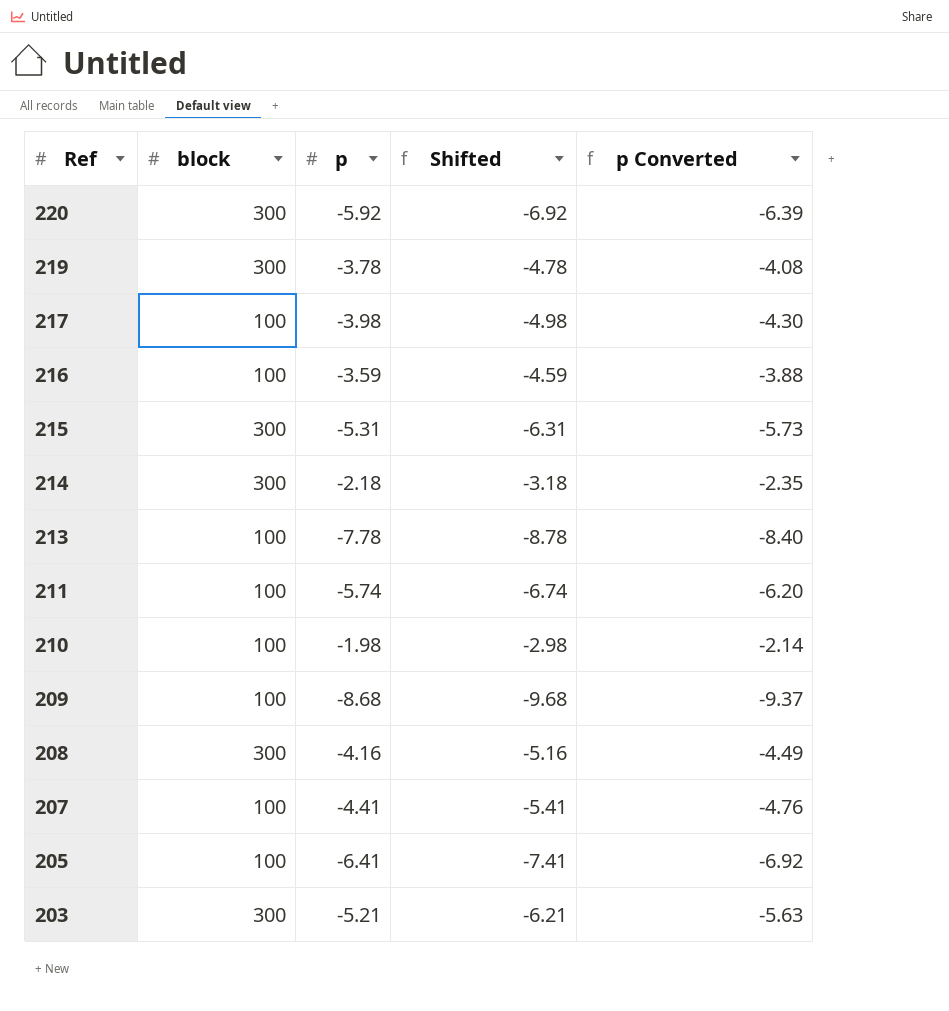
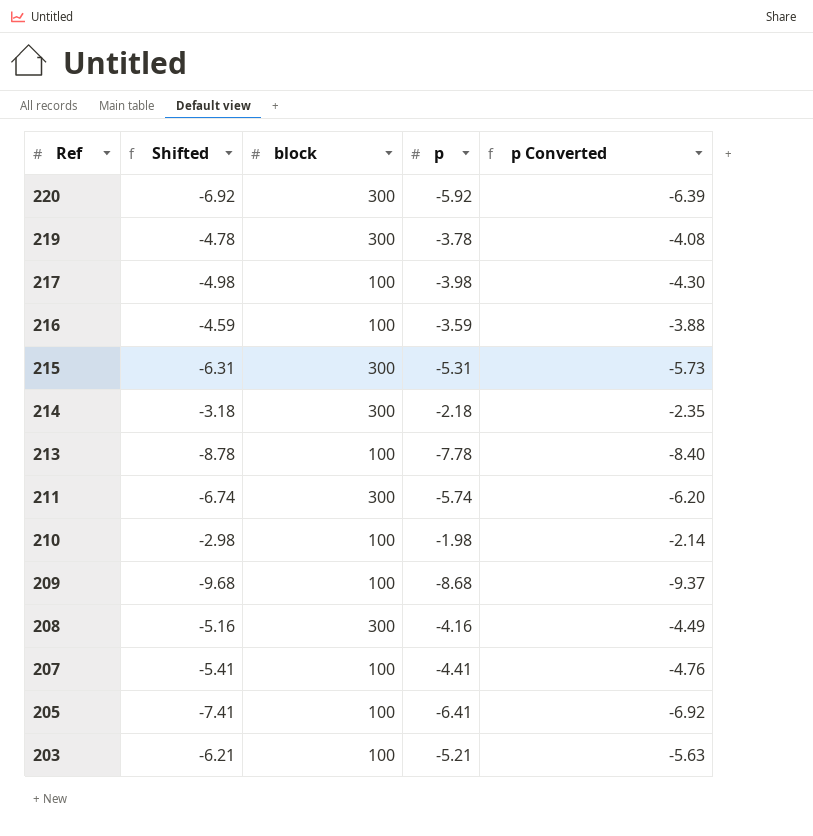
column Shifted | position: 4 -> 2
211 | block: 100 -> 300
203 | block: 300 -> 100

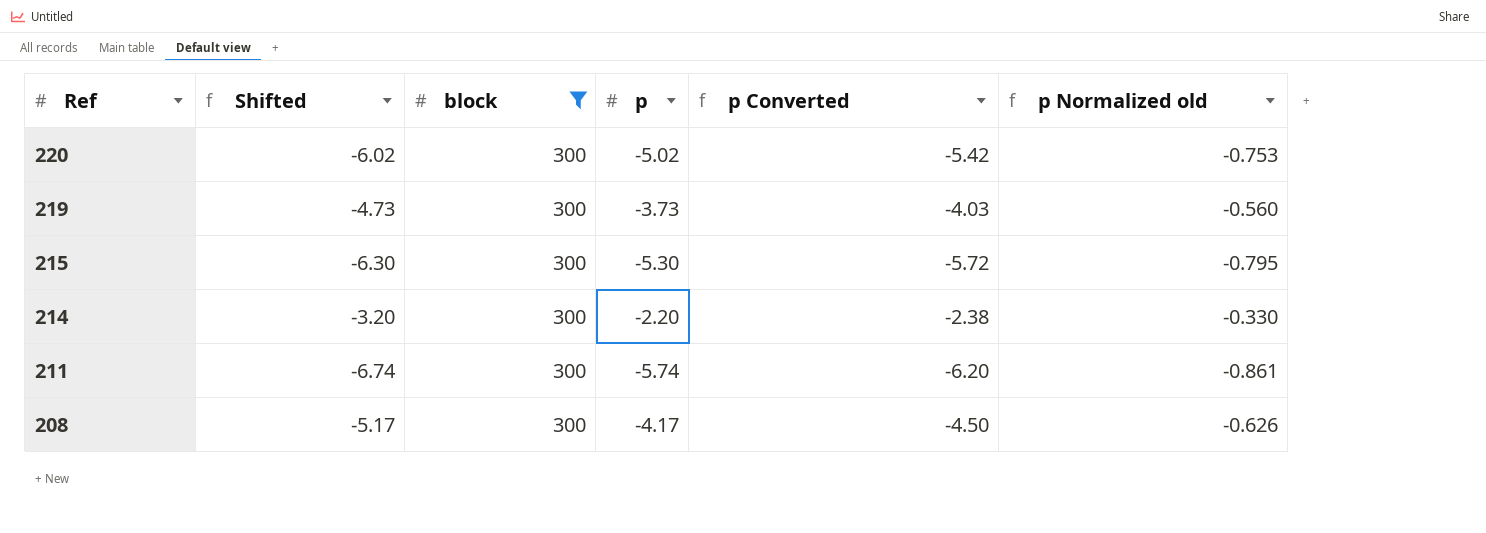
filter: none -> block = 300
column p Normalized old | formula: none -> [p] * 0.15
220 | Shifted: -6.92 -> -6.02
220 | p: -5.92 -> -5.02
220 | p Converted: -6.39 -> -5.42
219 | Shifted: -4.78 -> -4.73
219 | p: -3.78 -> -3.73
219 | p Converted: -4.08 -> -4.03
215 | Shifted: -6.31 -> -6.30
215 | p: -5.31 -> -5.30
215 | p Converted: -5.73 -> -5.72
214 | Shifted: -3.18 -> -3.20
214 | p: -2.18 -> -2.20
214 | p Converted: -2.35 -> -2.38
208 | Shifted: -5.16 -> -5.17
208 | p: -4.16 -> -4.17
208 | p Converted: -4.49 -> -4.50

